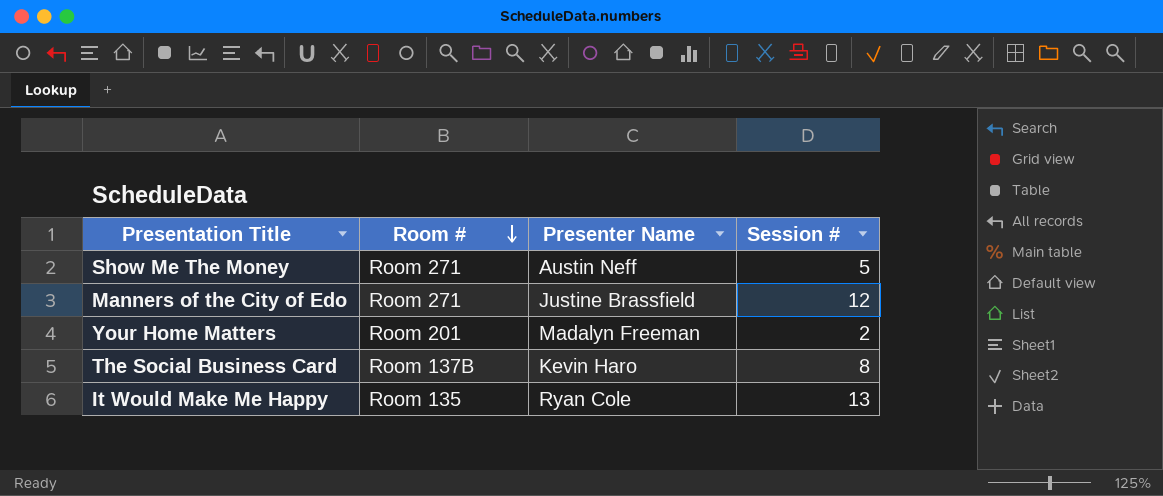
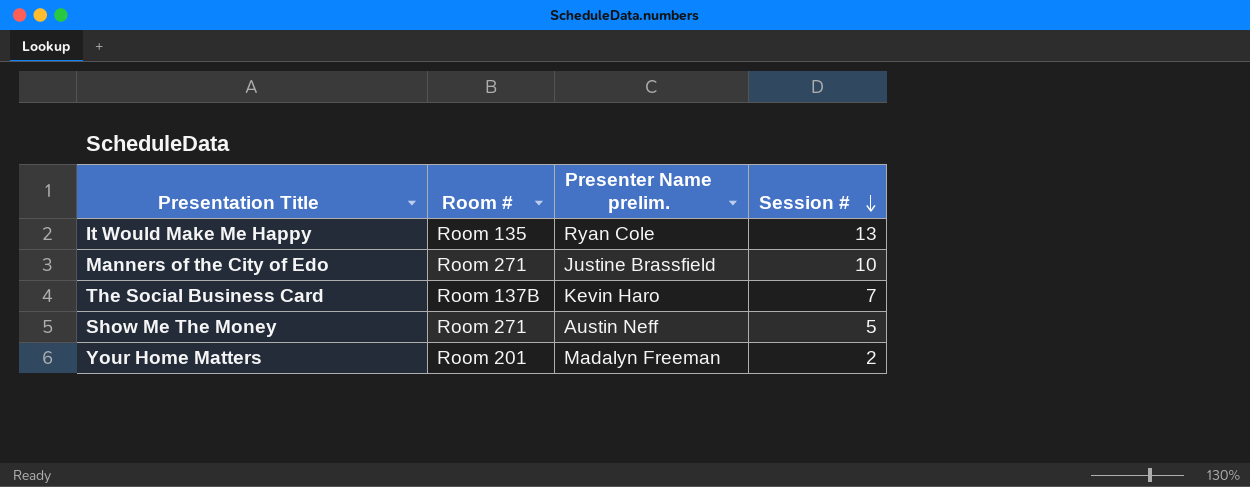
row order: Room # descending -> Session # descending
column name: Presenter Name -> Presenter Name prelim.
Manners of the City of Edo | Session #: 12 -> 10
The Social Business Card | Session #: 8 -> 7

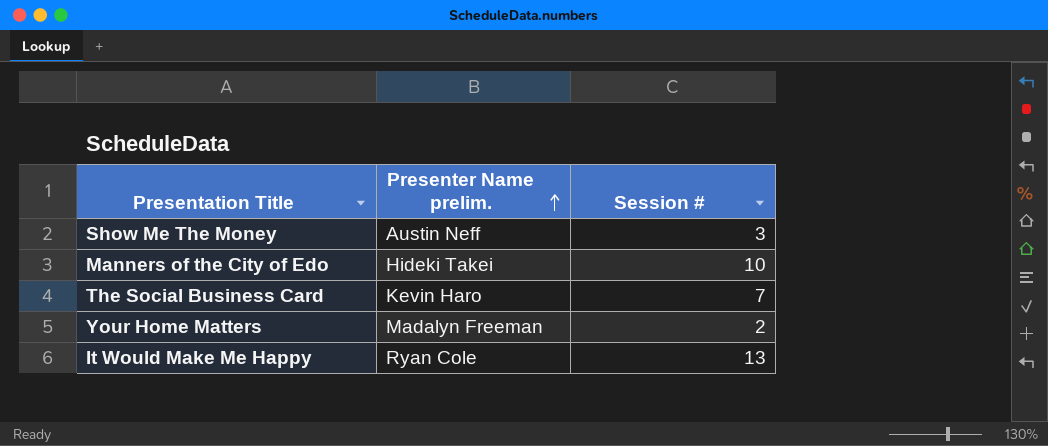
row order: Session # descending -> Presenter Name prelim. ascending
column Room # | position: 2 -> none
Show Me The Money | Session #: 5 -> 3
Manners of the City of Edo | Presenter Name prelim.: Justine Brassfield -> Hideki Takei

